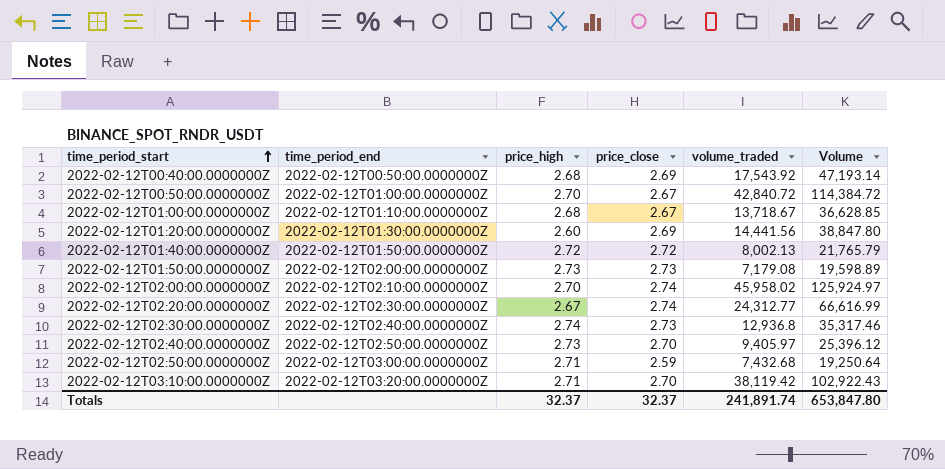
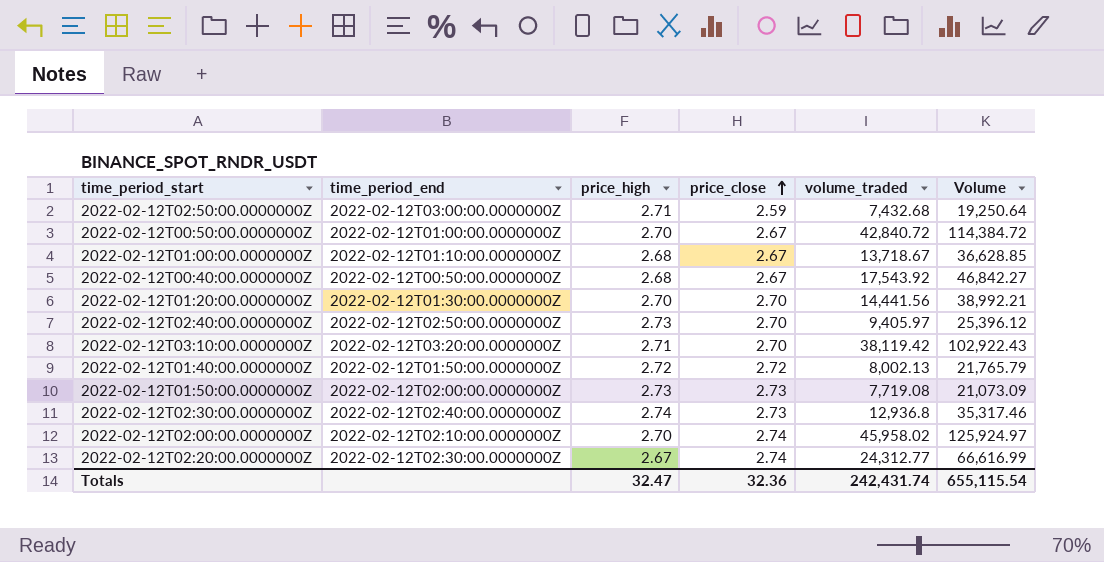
row order: time_period_start ascending -> price_close ascending
2022-02-12T00:40:00.0000000Z | price_close: 2.69 -> 2.67
2022-02-12T00:40:00.0000000Z | Volume: 47,193.14 -> 46,842.27
2022-02-12T01:20:00.0000000Z | price_high: 2.60 -> 2.70
2022-02-12T01:20:00.0000000Z | price_close: 2.69 -> 2.70
2022-02-12T01:20:00.0000000Z | Volume: 38,847.80 -> 38,992.21
2022-02-12T01:50:00.0000000Z | volume_traded: 7,179.08 -> 7,719.08
2022-02-12T01:50:00.0000000Z | Volume: 19,598.89 -> 21,073.09
Totals | price_high: 32.37 -> 32.47
Totals | price_close: 32.37 -> 32.36
Totals | volume_traded: 241,891.74 -> 242,431.74
Totals | Volume: 653,847.80 -> 655,115.54

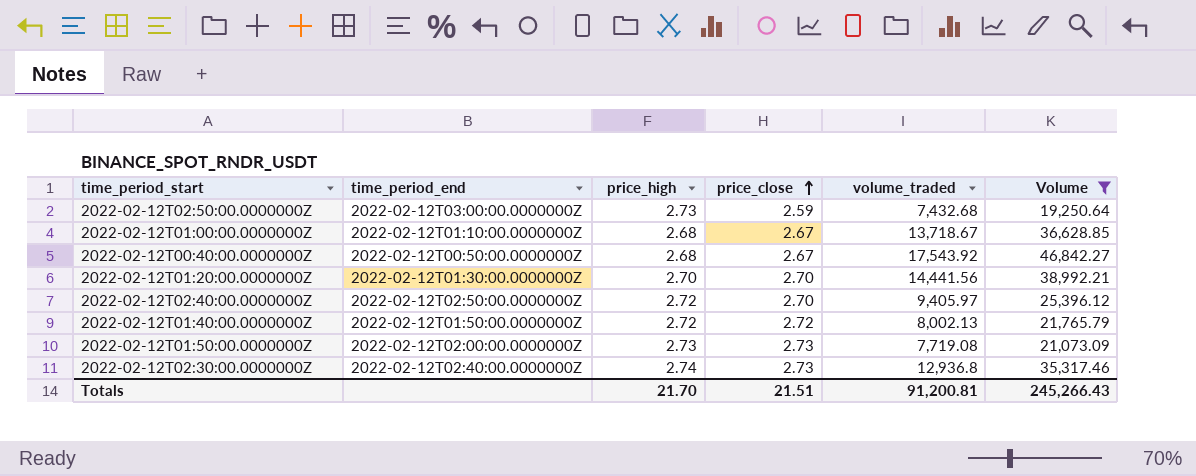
filter: none -> Volume <= 46,842.27
2022-02-12T02:50:00.0000000Z | price_high: 2.71 -> 2.73
2022-02-12T02:40:00.0000000Z | price_high: 2.73 -> 2.72
Totals | price_high: 32.47 -> 21.70
Totals | price_close: 32.36 -> 21.51
Totals | volume_traded: 242,431.74 -> 91,200.81
Totals | Volume: 655,115.54 -> 245,266.43

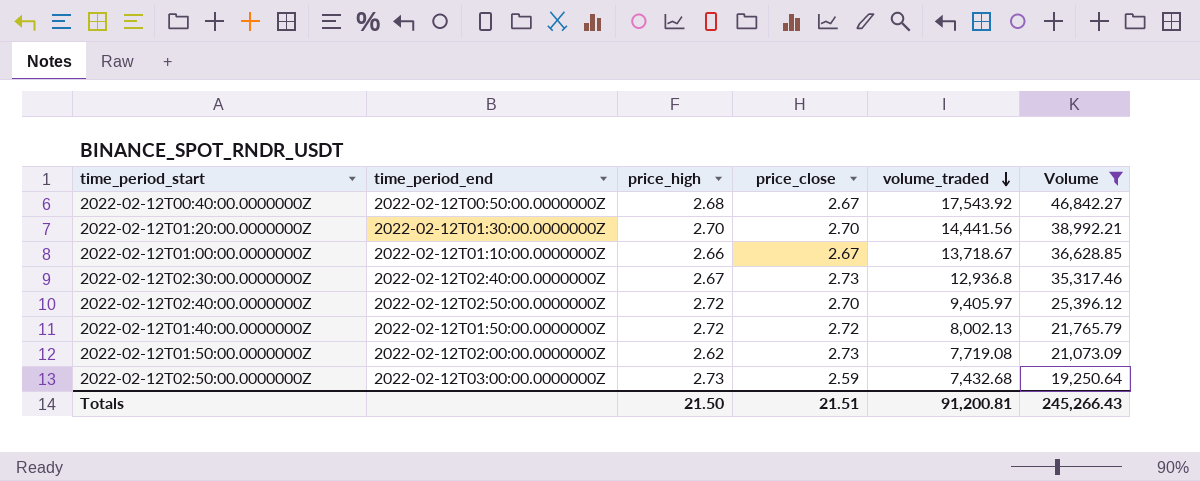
row order: price_close ascending -> volume_traded descending
2022-02-12T01:00:00.0000000Z | price_high: 2.68 -> 2.66
2022-02-12T02:30:00.0000000Z | price_high: 2.74 -> 2.67
2022-02-12T01:50:00.0000000Z | price_high: 2.73 -> 2.62
Totals | price_high: 21.70 -> 21.50

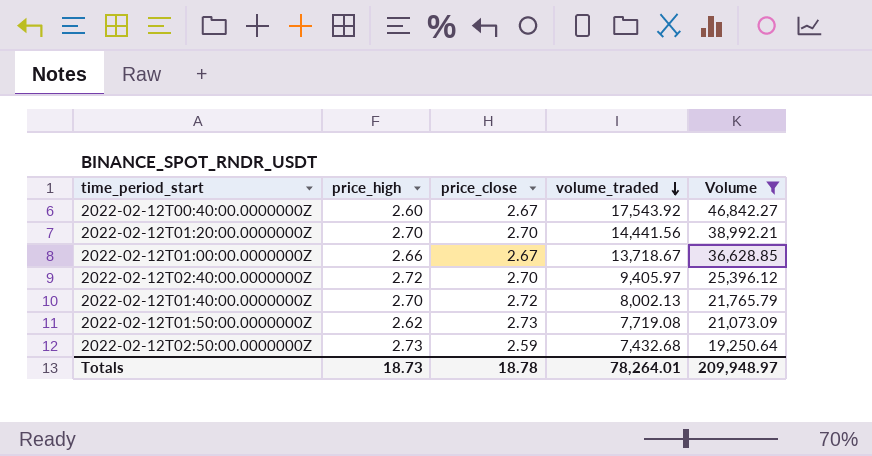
column time_period_end | position: 2 -> none
row 2022-02-12T02:30:00.0000000Z: 2022-02-12T02:40:00.0000000Z | 2.67 | 2.73 | 12,936.8 | 35,317.46 -> none
2022-02-12T00:40:00.0000000Z | price_high: 2.68 -> 2.60
2022-02-12T01:40:00.0000000Z | price_high: 2.72 -> 2.70
Totals | price_high: 21.50 -> 18.73
Totals | price_close: 21.51 -> 18.78
Totals | volume_traded: 91,200.81 -> 78,264.01
Totals | Volume: 245,266.43 -> 209,948.97

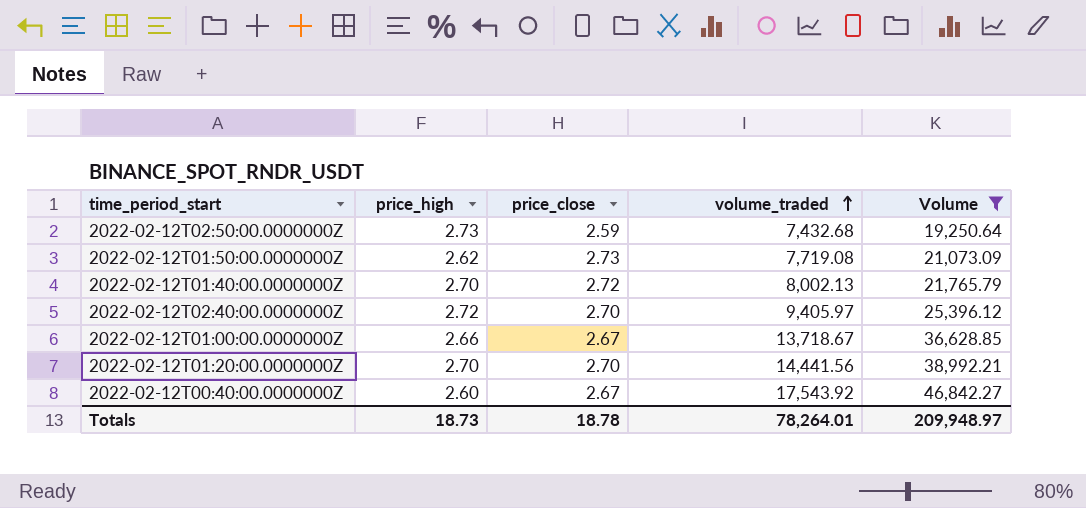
row order: volume_traded descending -> volume_traded ascending

